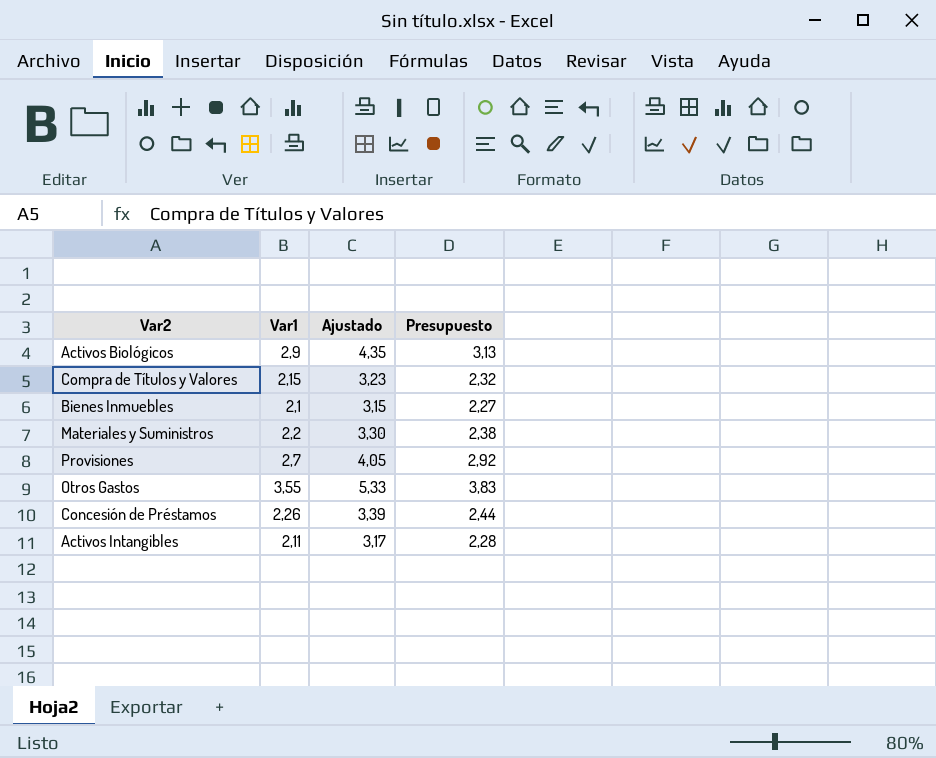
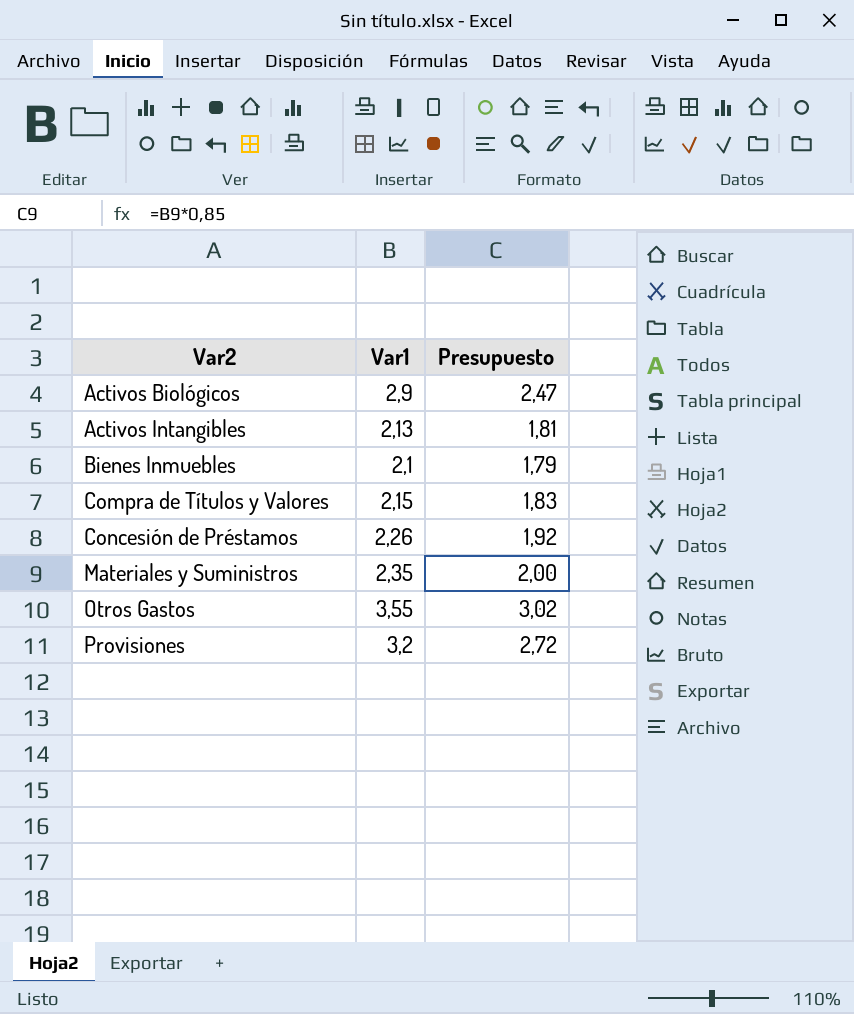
row order: none -> Var2 ascending
column Ajustado | formula: [Var1] * 1,5 -> none
column Presupuesto | formula: [Var1] * 1,08 -> [Var1] * 0,85
Activos Intangibles | Var1: 2,11 -> 2,13
Materiales y Suministros | Var1: 2,2 -> 2,35
Provisiones | Var1: 2,7 -> 3,2

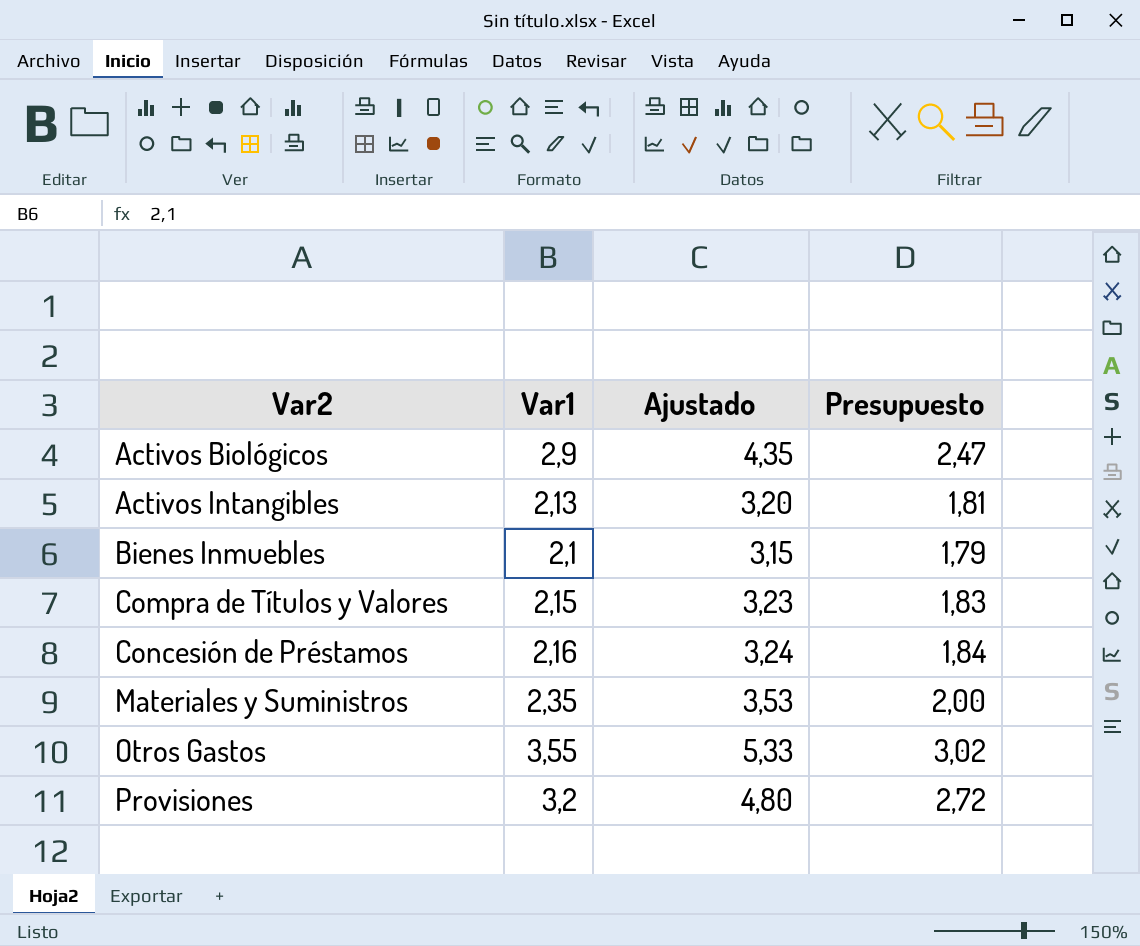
column Ajustado | formula: none -> [Var1] * 1,5
Concesión de Préstamos | Var1: 2,26 -> 2,16
Concesión de Préstamos | Presupuesto: 1,92 -> 1,84

